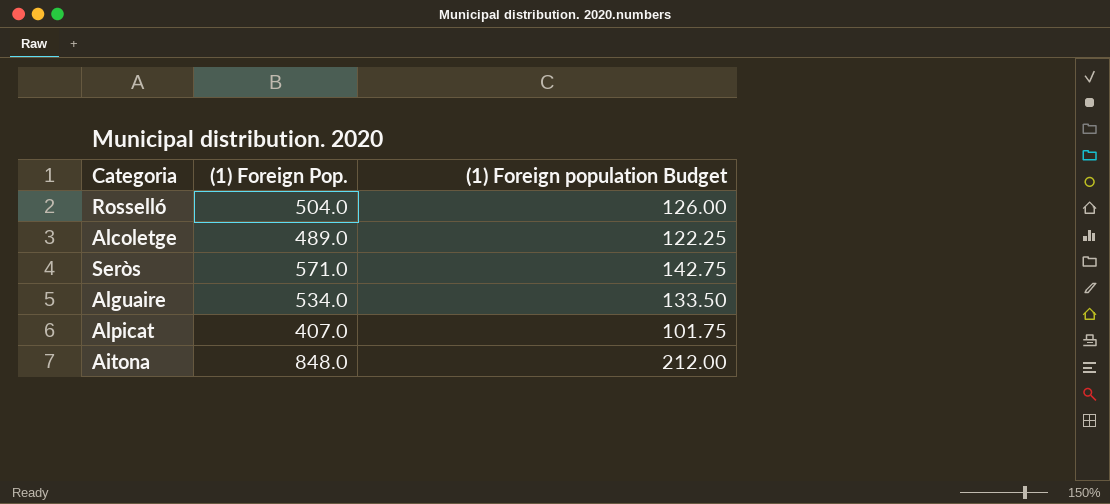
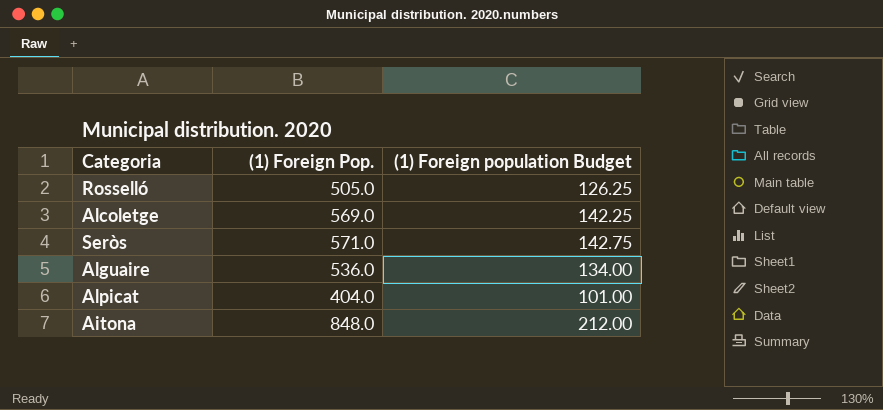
Rosselló | (1) Foreign Pop.: 504.0 -> 505.0
Rosselló | (1) Foreign population Budget: 126.00 -> 126.25
Alcoletge | (1) Foreign Pop.: 489.0 -> 569.0
Alcoletge | (1) Foreign population Budget: 122.25 -> 142.25
Alguaire | (1) Foreign Pop.: 534.0 -> 536.0
Alguaire | (1) Foreign population Budget: 133.50 -> 134.00
Alpicat | (1) Foreign Pop.: 407.0 -> 404.0
Alpicat | (1) Foreign population Budget: 101.75 -> 101.00

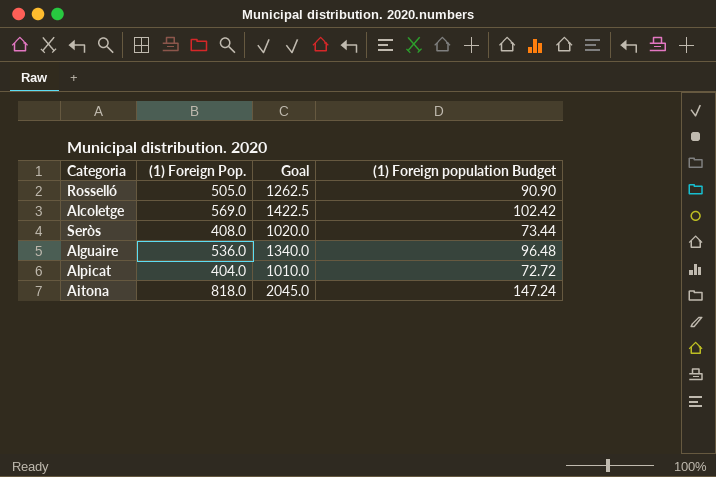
column Goal | formula: none -> [(1) Foreign Pop.] * 2.5
column (1) Foreign population Budget | formula: [(1) Foreign Pop.] * 0.25 -> [(1) Foreign Pop.] * 0.18
Seròs | (1) Foreign Pop.: 571.0 -> 408.0
Aitona | (1) Foreign Pop.: 848.0 -> 818.0

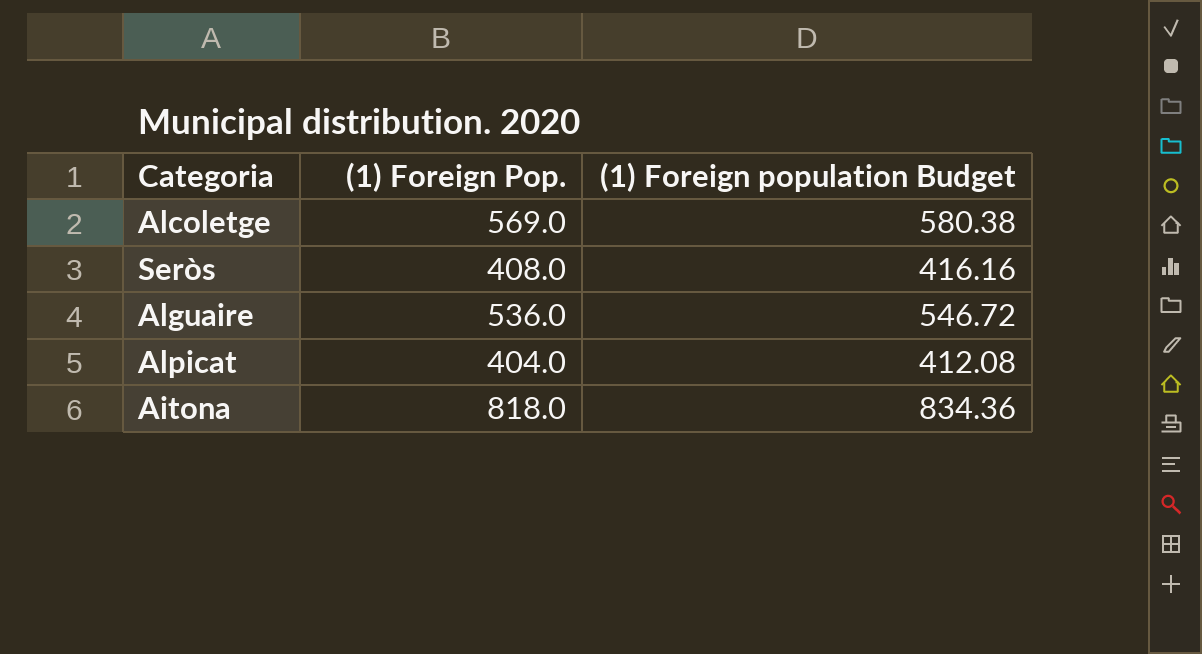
column Goal | formula: [(1) Foreign Pop.] * 2.5 -> none
column (1) Foreign population Budget | formula: [(1) Foreign Pop.] * 0.18 -> [(1) Foreign Pop.] * 1.02
row Rosselló: 505.0 | 1262.5 | 90.90 -> none

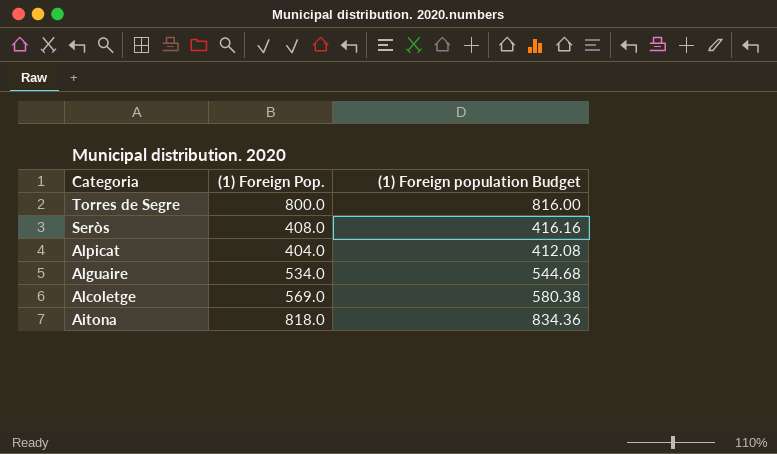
row order: none -> Categoria descending
row Torres de Segre: none -> 800.0 | 816.00
Alguaire | (1) Foreign Pop.: 536.0 -> 534.0
Alguaire | (1) Foreign population Budget: 546.72 -> 544.68

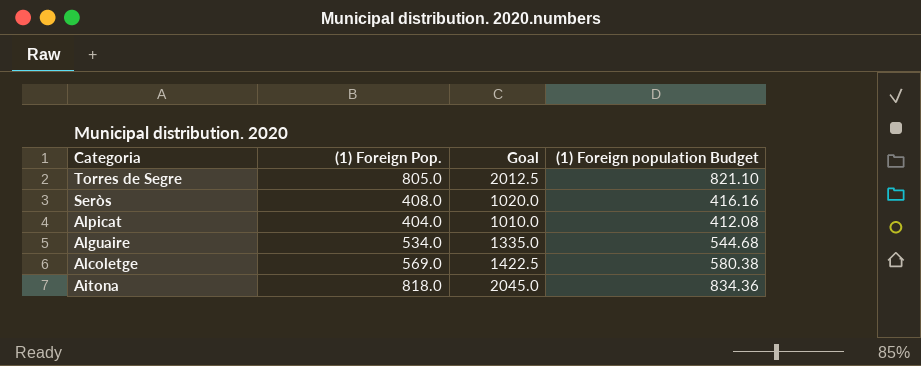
column Goal | formula: none -> [(1) Foreign Pop.] * 2.5
Torres de Segre | (1) Foreign Pop.: 800.0 -> 805.0
Torres de Segre | (1) Foreign population Budget: 816.00 -> 821.10

